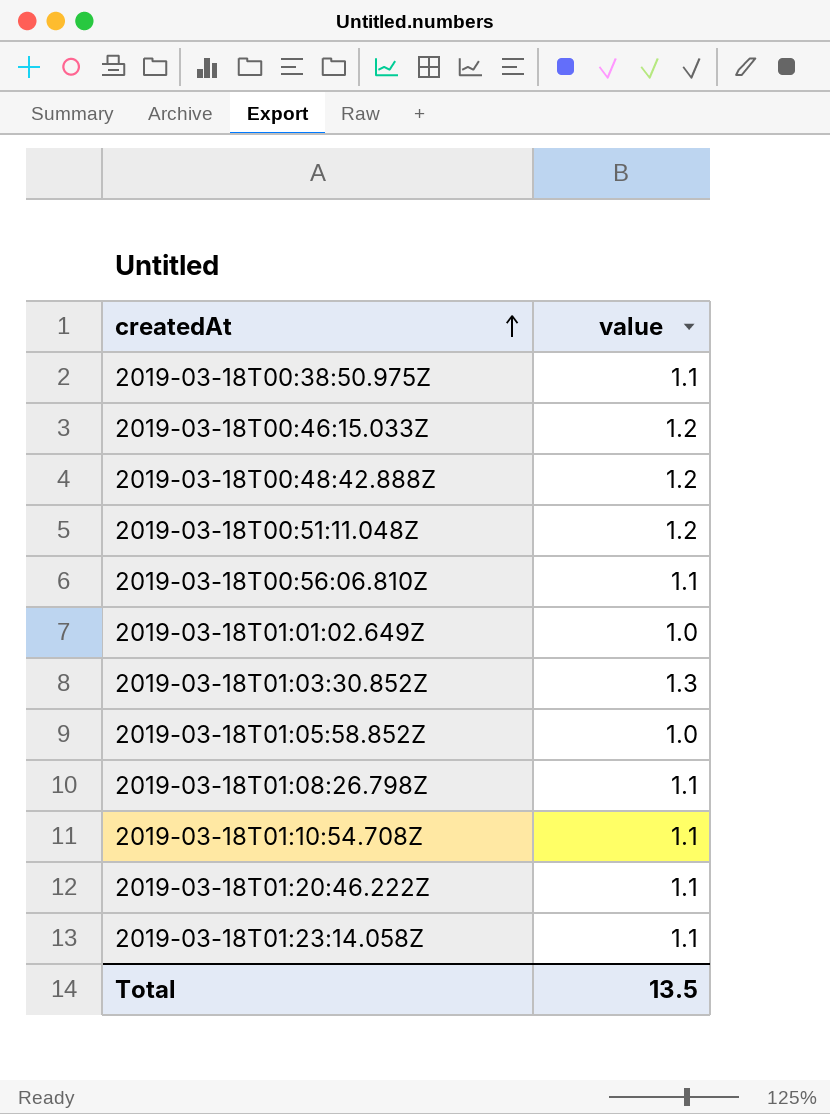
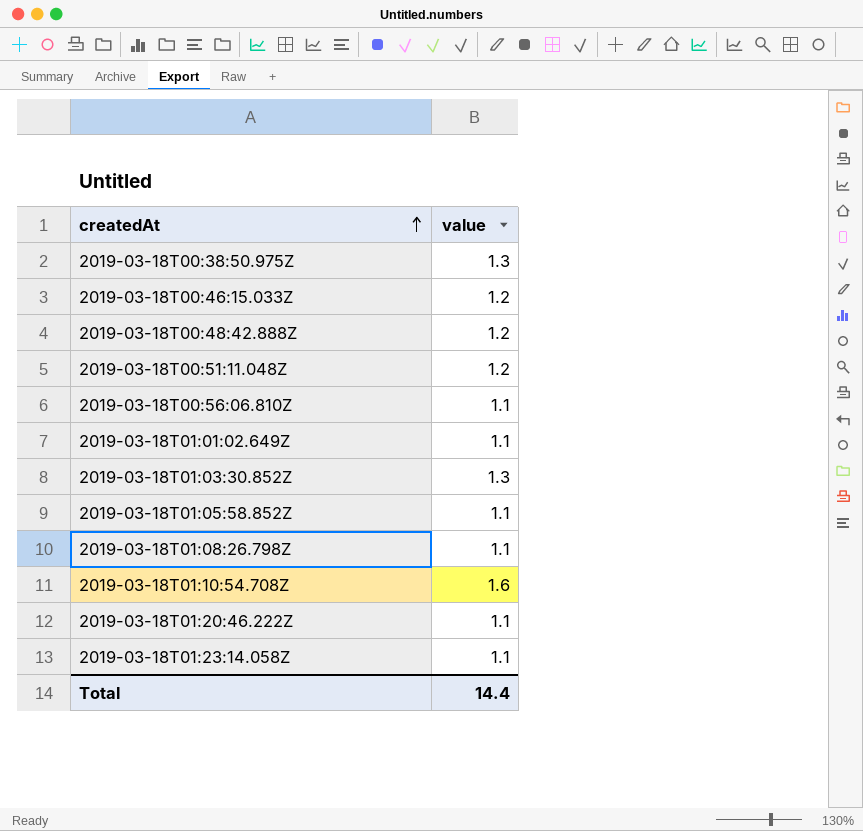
2019-03-18T00:38:50.975Z | value: 1.1 -> 1.3
2019-03-18T01:01:02.649Z | value: 1.0 -> 1.1
2019-03-18T01:05:58.852Z | value: 1.0 -> 1.1
2019-03-18T01:10:54.708Z | value: 1.1 -> 1.6
Total | value: 13.5 -> 14.4

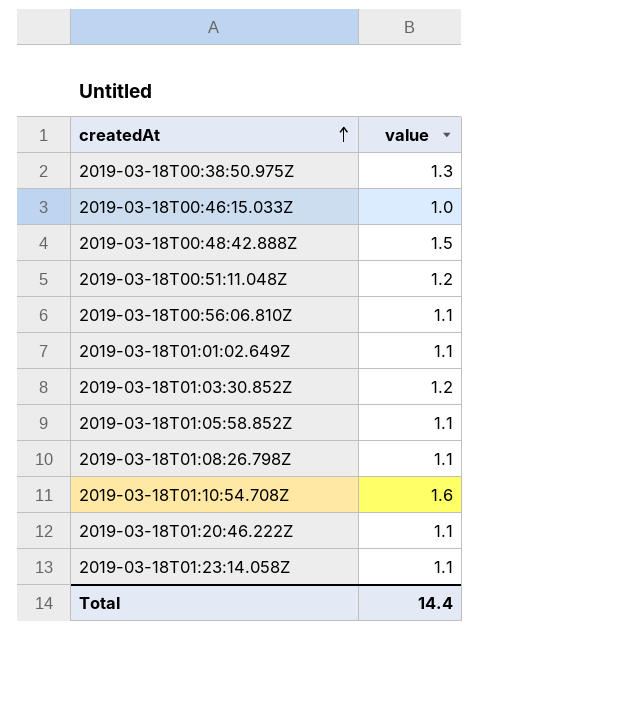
2019-03-18T00:46:15.033Z | value: 1.2 -> 1.0
2019-03-18T00:48:42.888Z | value: 1.2 -> 1.5
2019-03-18T01:03:30.852Z | value: 1.3 -> 1.2

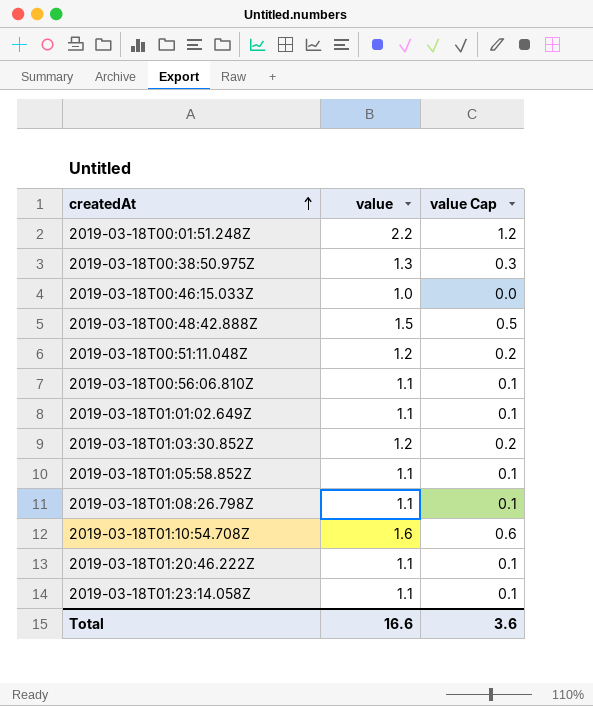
column value Cap | formula: none -> [value] - 1
row 2019-03-18T00:01:51.248Z: none -> 2.2 | 1.2
Total | value: 14.4 -> 16.6

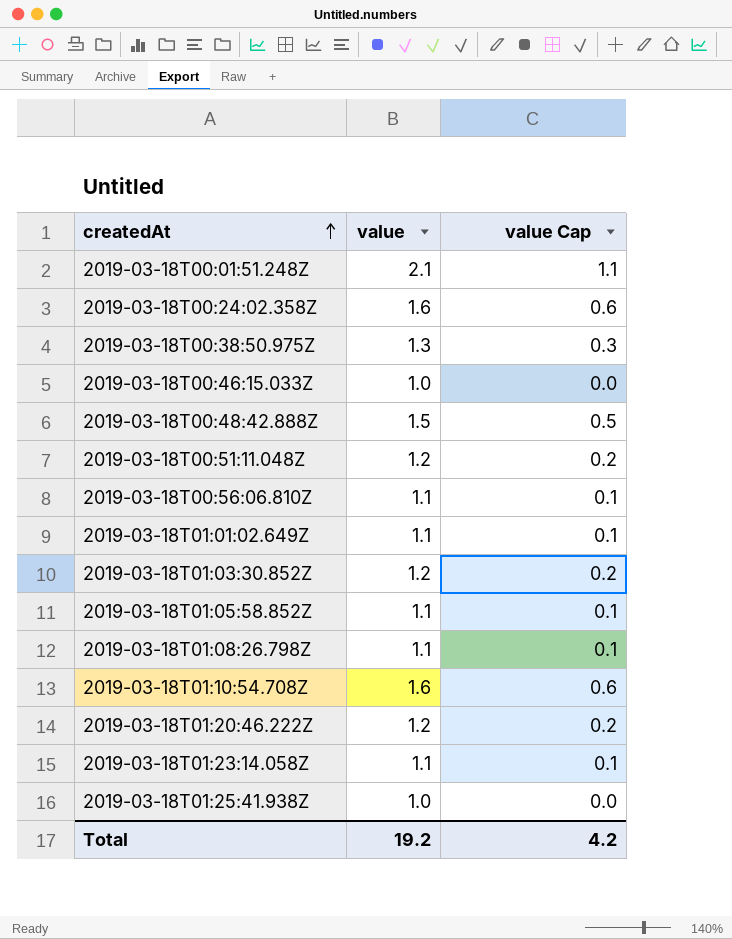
2019-03-18T00:01:51.248Z | value: 2.2 -> 2.1
2019-03-18T00:01:51.248Z | value Cap: 1.2 -> 1.1
row 2019-03-18T00:24:02.358Z: none -> 1.6 | 0.6
2019-03-18T01:20:46.222Z | value: 1.1 -> 1.2
2019-03-18T01:20:46.222Z | value Cap: 0.1 -> 0.2
row 2019-03-18T01:25:41.938Z: none -> 1.0 | 0.0
Total | value: 16.6 -> 19.2
Total | value Cap: 3.6 -> 4.2

